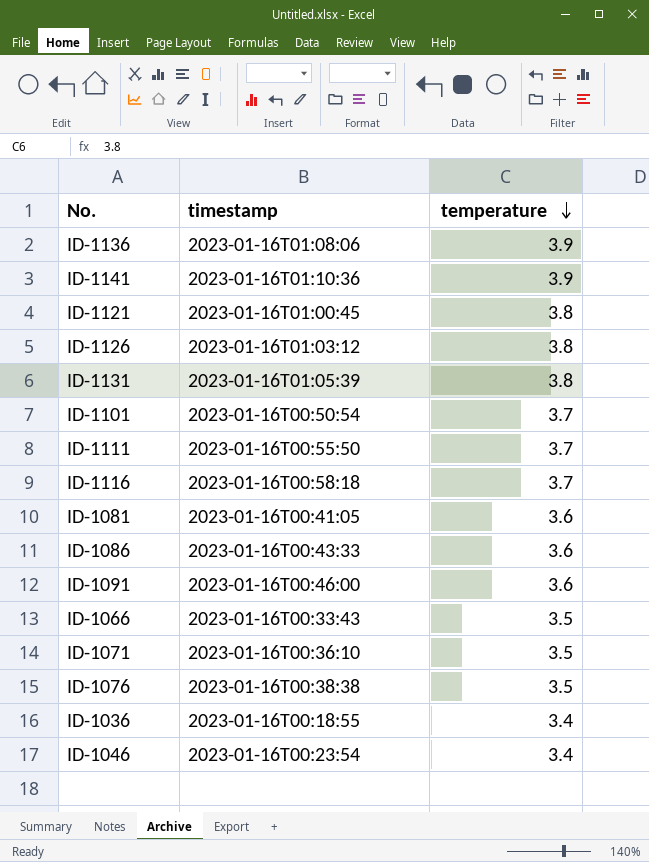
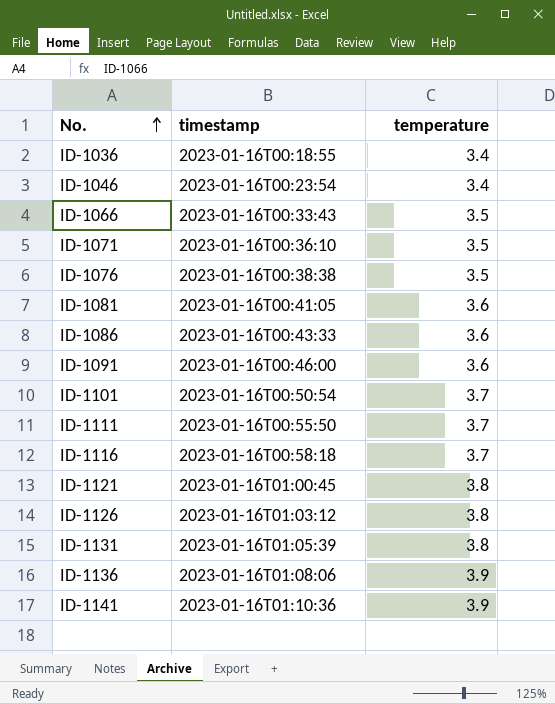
row order: temperature descending -> No. ascending

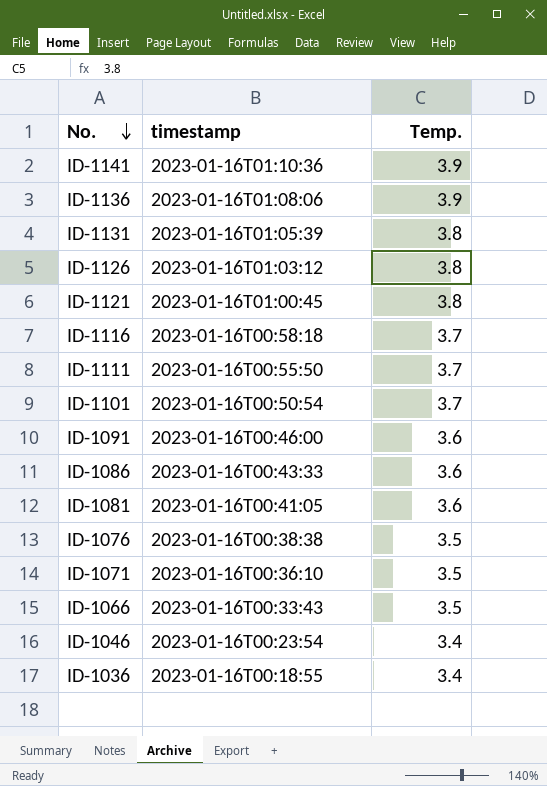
row order: No. ascending -> No. descending
column name: temperature -> Temp.

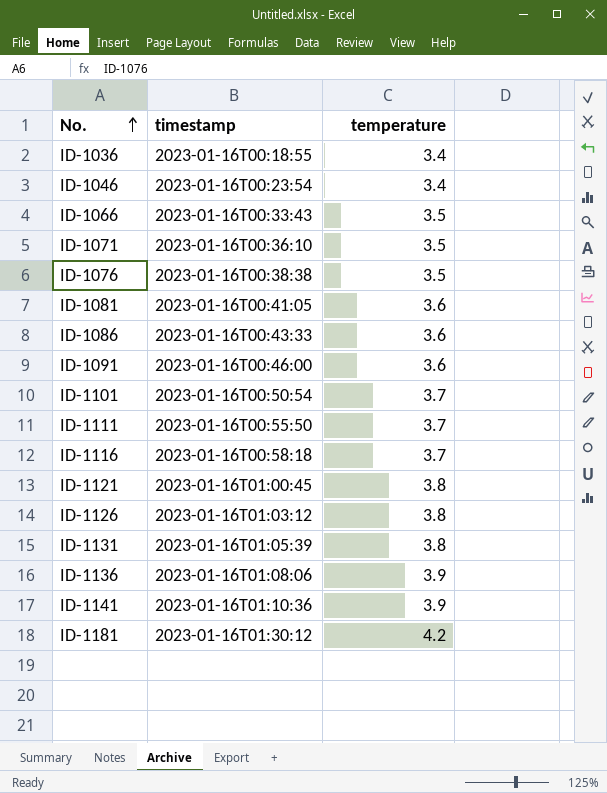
row order: No. descending -> No. ascending
column name: Temp. -> temperature
row ID-1181: none -> 2023-01-16T01:30:12 | 4.2

